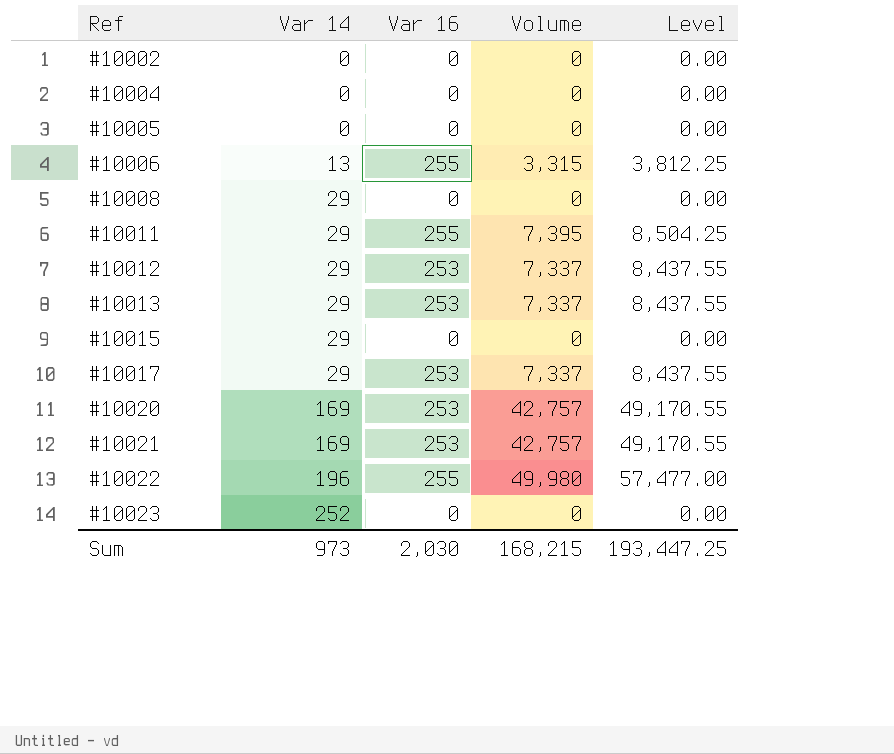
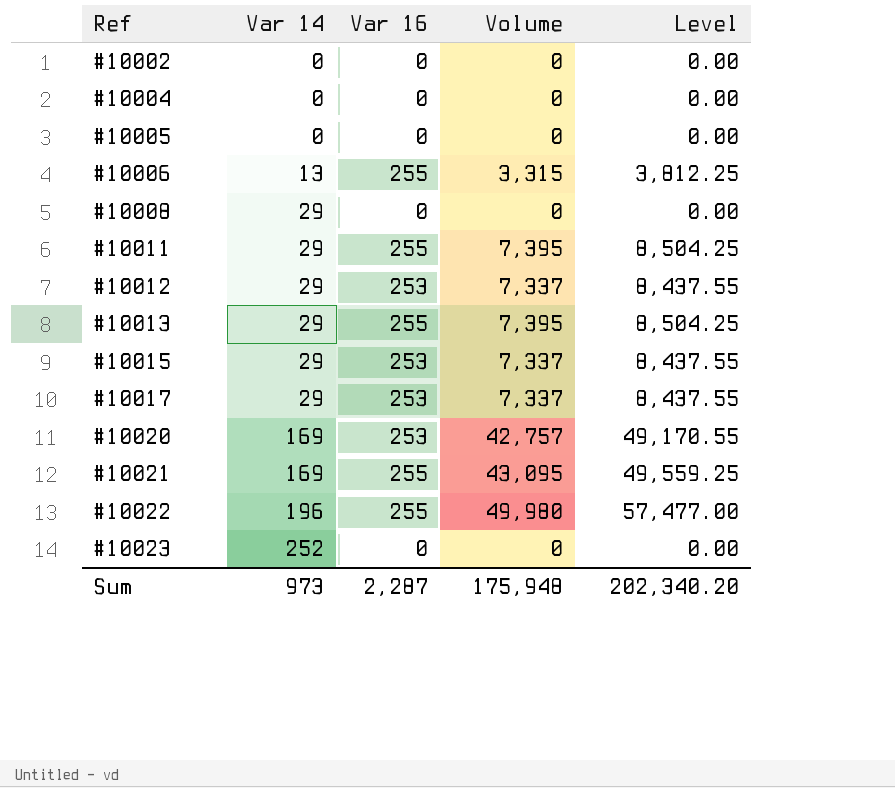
#10013 | Var 16: 253 -> 255
#10013 | Volume: 7,337 -> 7,395
#10013 | Level: 8,437.55 -> 8,504.25
#10015 | Var 16: 0 -> 253
#10015 | Volume: 0 -> 7,337
#10015 | Level: 0.00 -> 8,437.55
#10021 | Var 16: 253 -> 255
#10021 | Volume: 42,757 -> 43,095
#10021 | Level: 49,170.55 -> 49,559.25
Sum | Var 16: 2,030 -> 2,287
Sum | Volume: 168,215 -> 175,948
Sum | Level: 193,447.25 -> 202,340.20

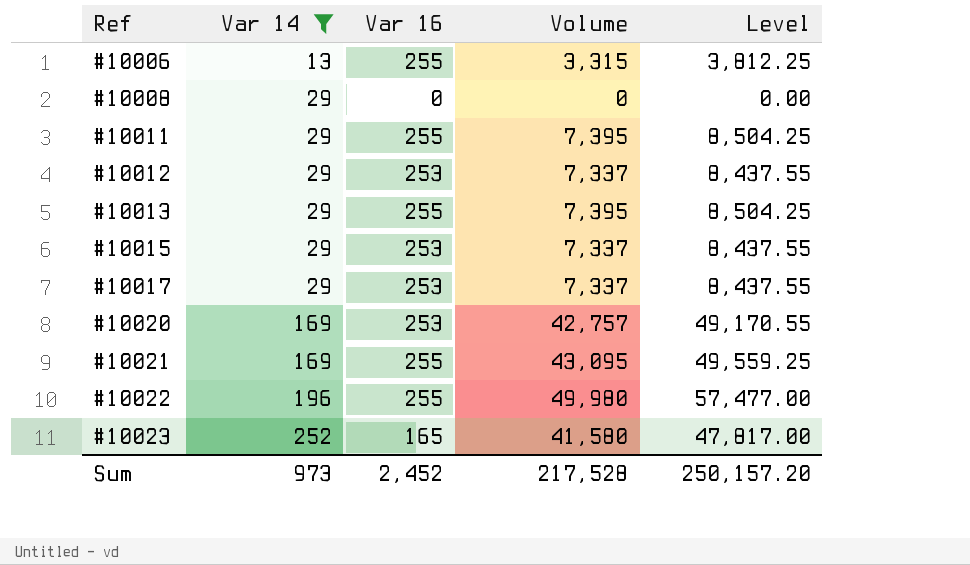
filter: none -> Var 14 != 0
#10023 | Var 16: 0 -> 165
#10023 | Volume: 0 -> 41,580
#10023 | Level: 0.00 -> 47,817.00
Sum | Var 16: 2,287 -> 2,452
Sum | Volume: 175,948 -> 217,528
Sum | Level: 202,340.20 -> 250,157.20

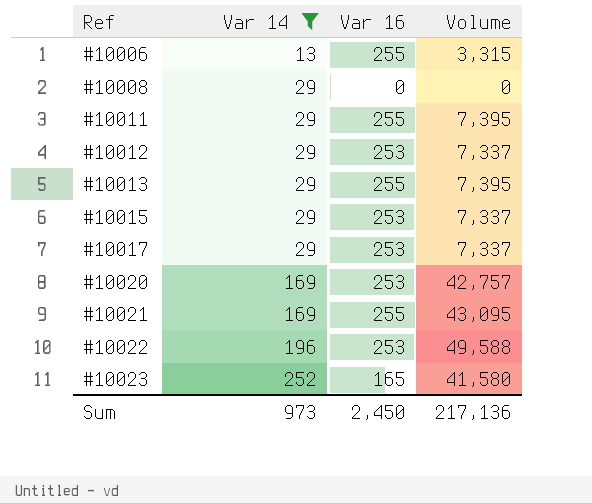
column Level | formula: [Volume] * 1.15 -> none
#10022 | Var 16: 255 -> 253
#10022 | Volume: 49,980 -> 49,588
Sum | Var 16: 2,452 -> 2,450
Sum | Volume: 217,528 -> 217,136

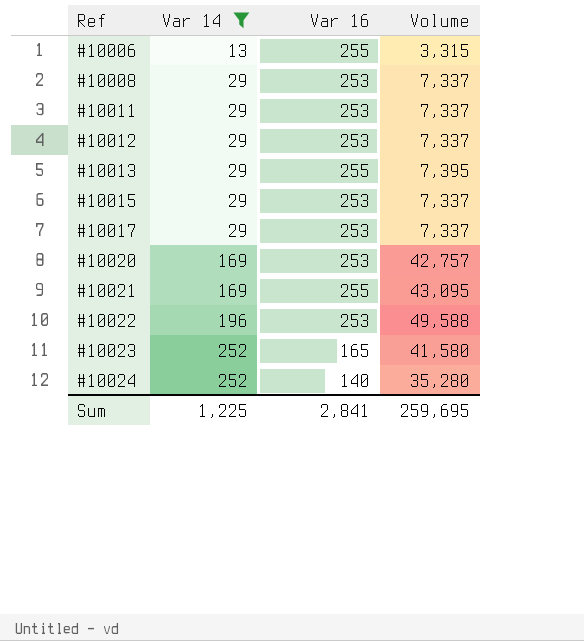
#10008 | Var 16: 0 -> 253
#10008 | Volume: 0 -> 7,337
#10011 | Var 16: 255 -> 253
#10011 | Volume: 7,395 -> 7,337
row #10024: none -> 252 | 140 | 35,280
Sum | Var 14: 973 -> 1,225
Sum | Var 16: 2,450 -> 2,841
Sum | Volume: 217,136 -> 259,695

